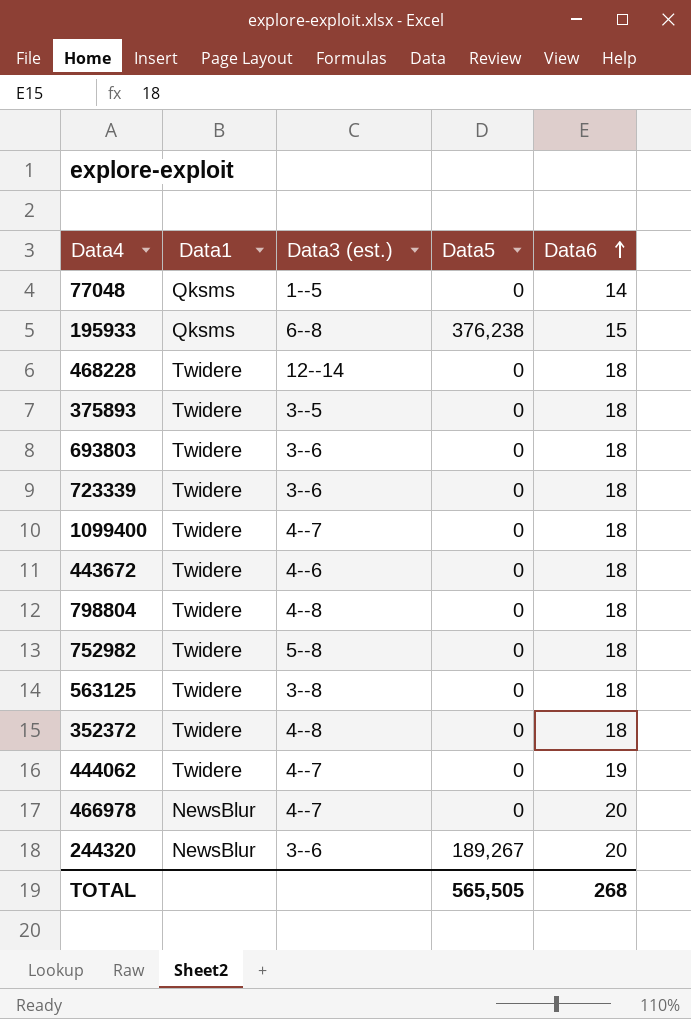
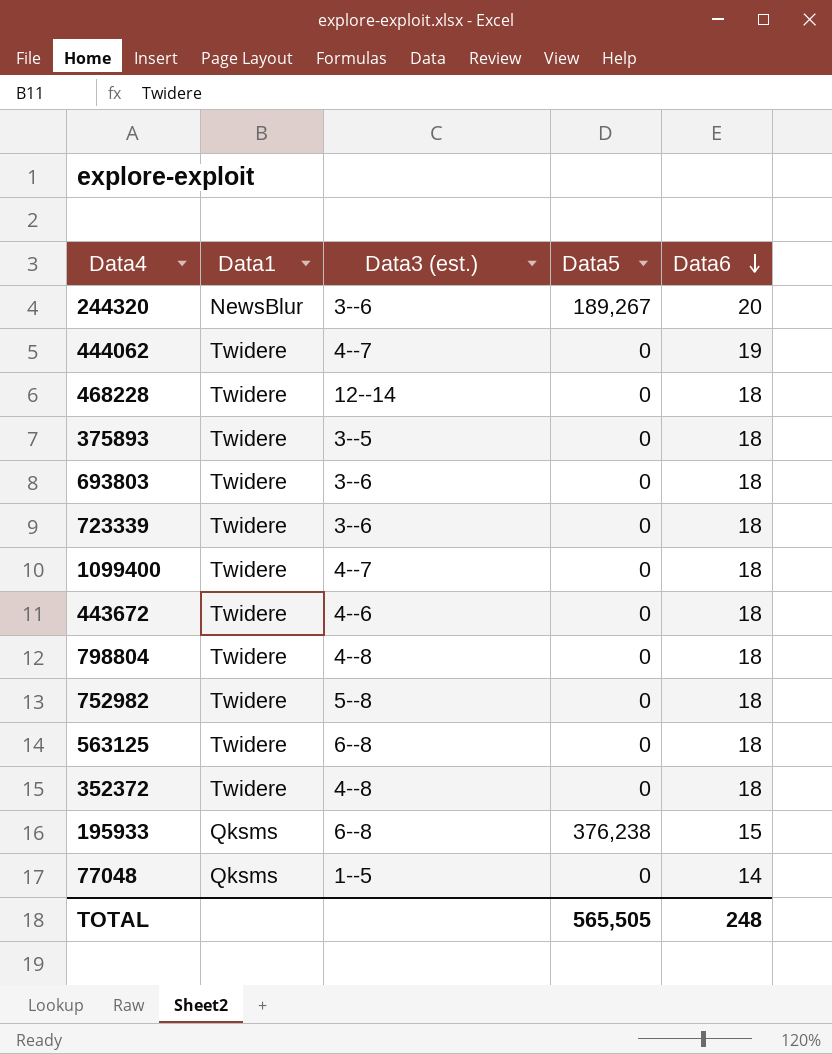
row order: Data6 ascending -> Data6 descending
row 466978: NewsBlur | 4--7 | 0 | 20 -> none
563125 | Data3 (est.): 3--8 -> 6--8
TOTAL | Data6: 268 -> 248

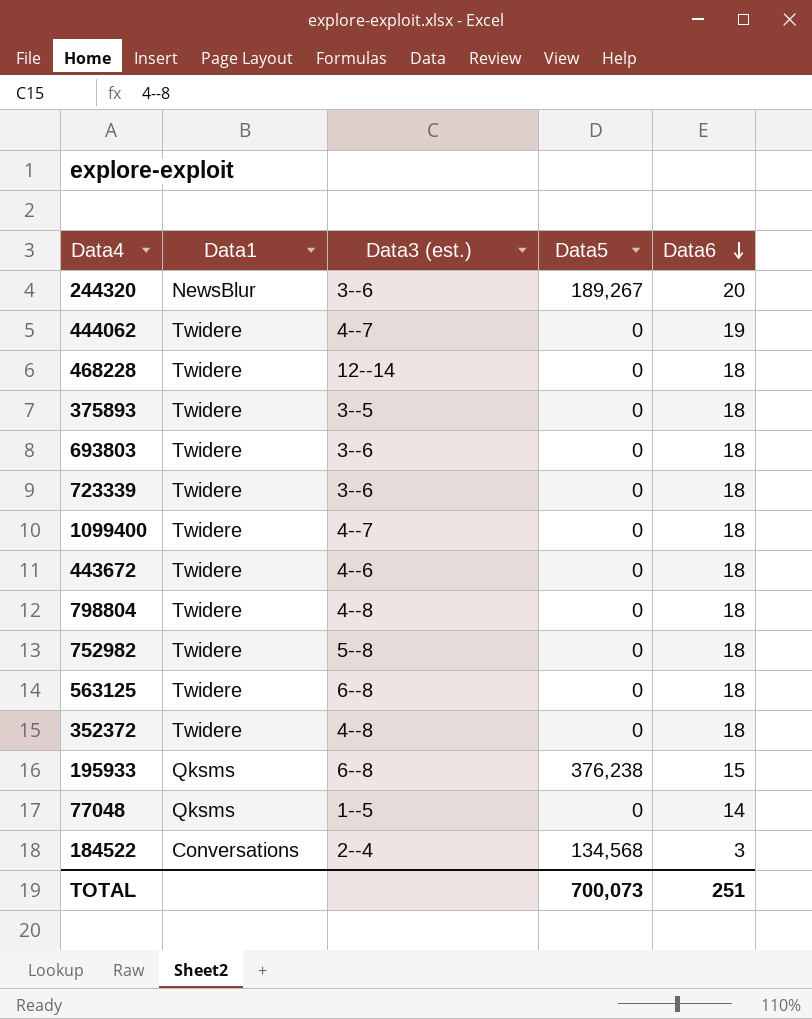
row 184522: none -> Conversations | 2--4 | 134,568 | 3
TOTAL | Data5: 565,505 -> 700,073
TOTAL | Data6: 248 -> 251

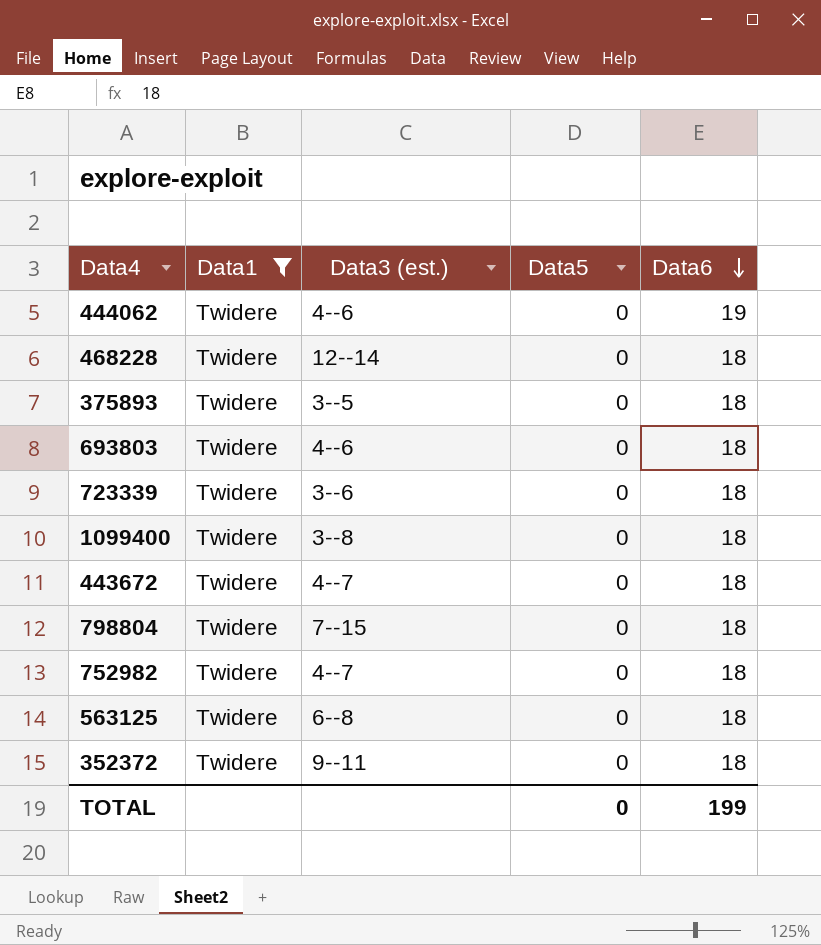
filter: none -> Data1 = Twidere
444062 | Data3 (est.): 4--7 -> 4--6
693803 | Data3 (est.): 3--6 -> 4--6
1099400 | Data3 (est.): 4--7 -> 3--8
443672 | Data3 (est.): 4--6 -> 4--7
798804 | Data3 (est.): 4--8 -> 7--15
752982 | Data3 (est.): 5--8 -> 4--7
352372 | Data3 (est.): 4--8 -> 9--11
TOTAL | Data5: 700,073 -> 0
TOTAL | Data6: 251 -> 199

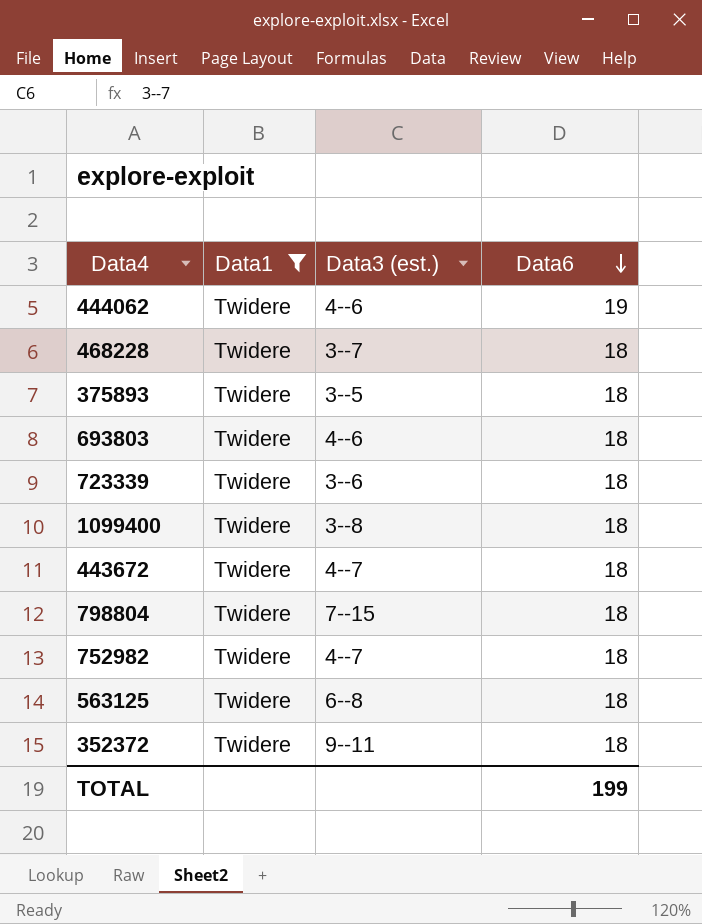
column Data5 | position: 4 -> none
468228 | Data3 (est.): 12--14 -> 3--7

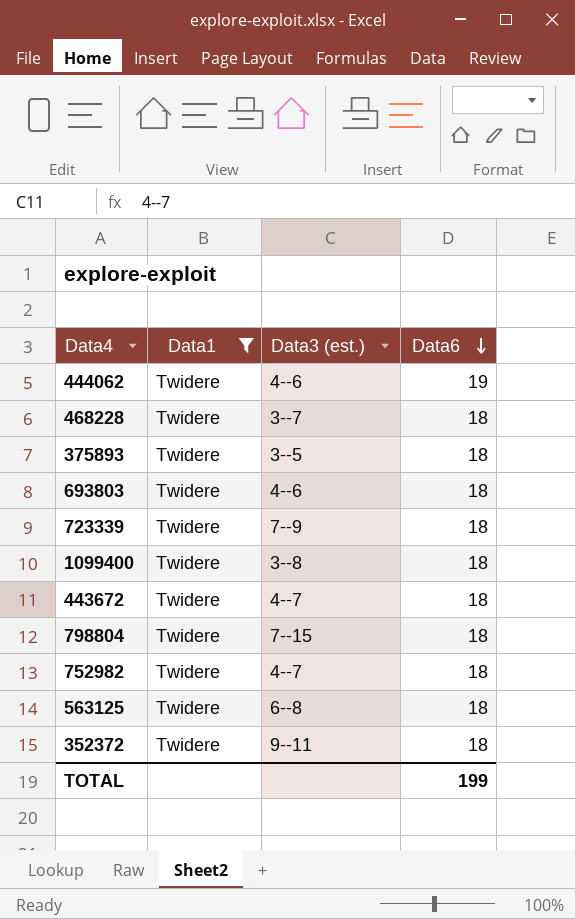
723339 | Data3 (est.): 3--6 -> 7--9

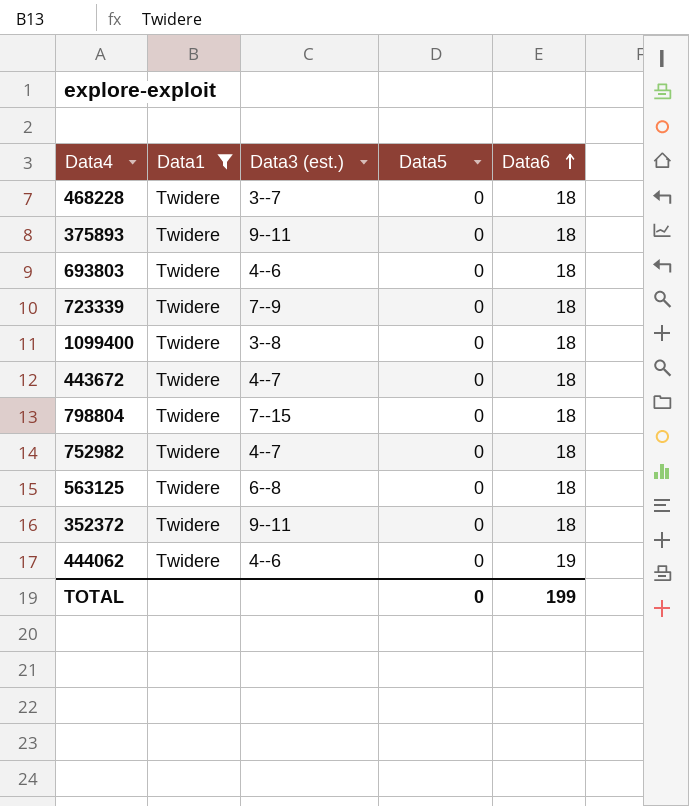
row order: Data6 descending -> Data6 ascending
column Data5 | position: none -> 4
375893 | Data3 (est.): 3--5 -> 9--11

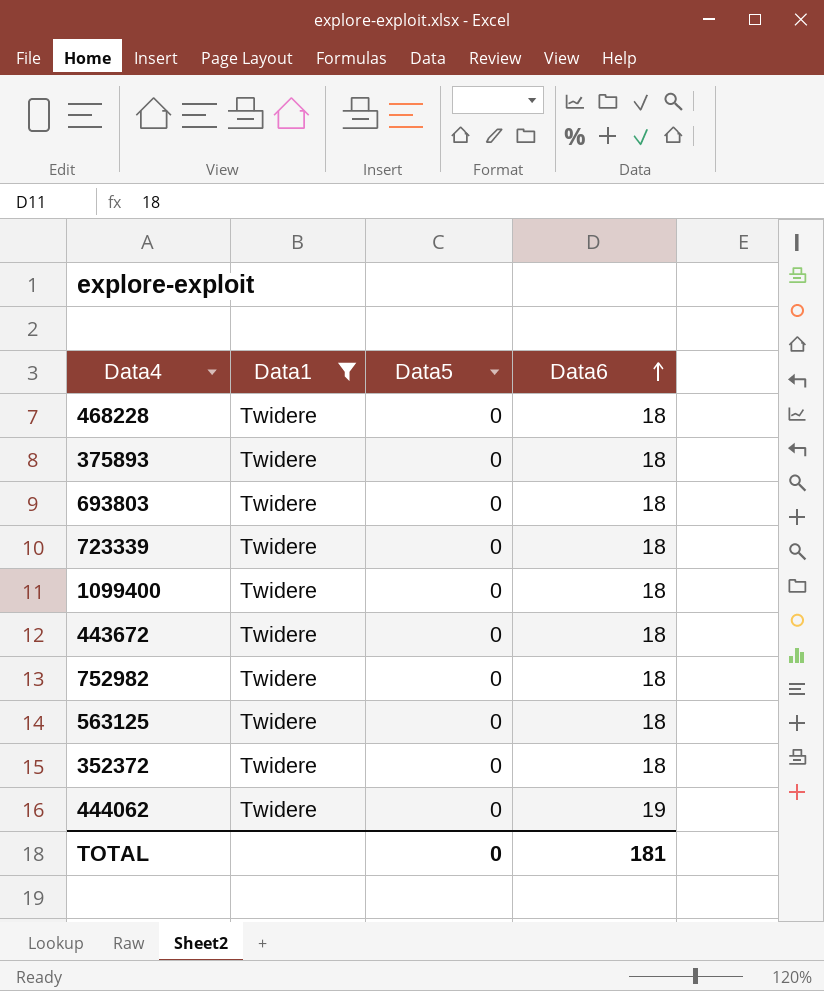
column Data3 (est.) | position: 3 -> none
row 798804: Twidere | 7--15 | 0 | 18 -> none
TOTAL | Data6: 199 -> 181

